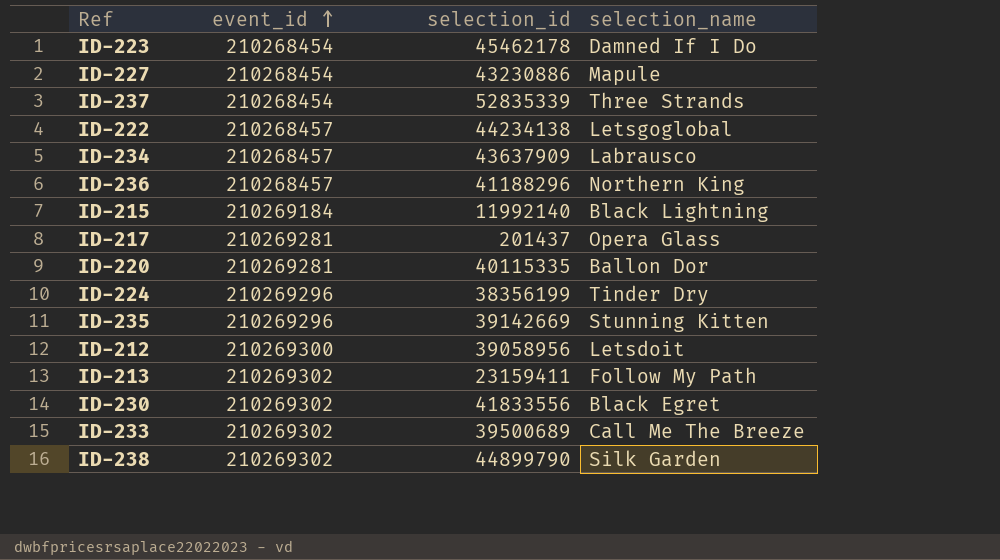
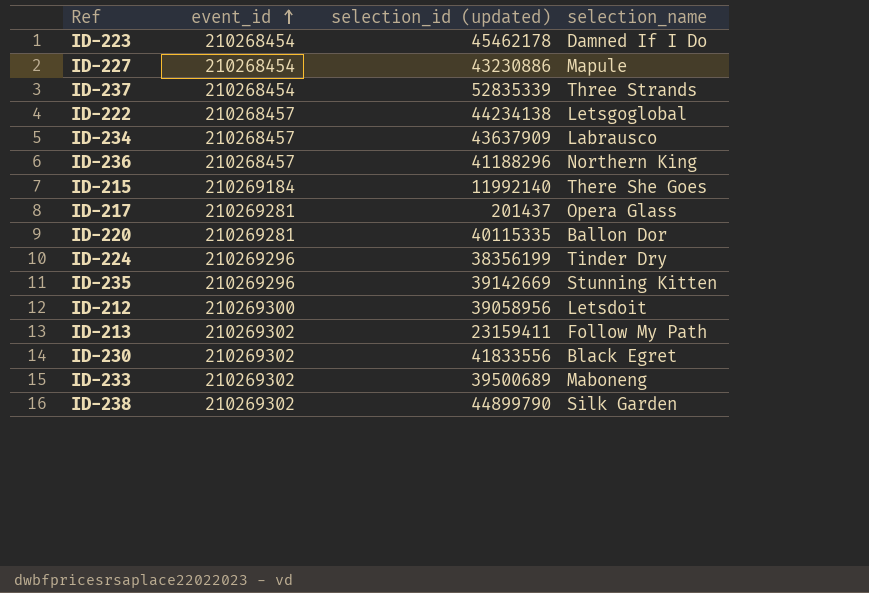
column name: selection_id -> selection_id (updated)
ID-215 | selection_name: Black Lightning -> There She Goes
ID-233 | selection_name: Call Me The Breeze -> Maboneng

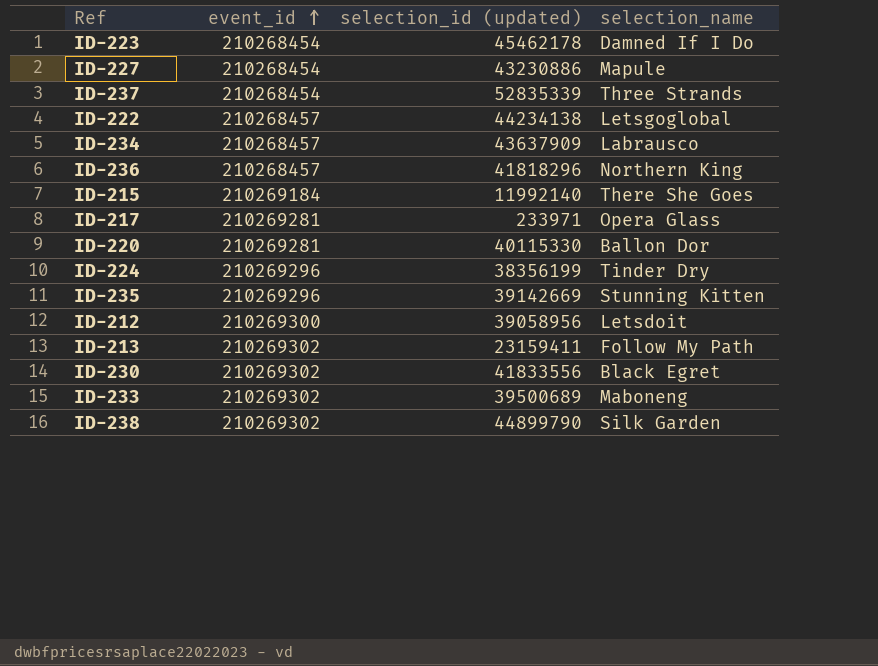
ID-236 | selection_id (updated): 41188296 -> 41818296
ID-217 | selection_id (updated): 201437 -> 233971
ID-220 | selection_id (updated): 40115335 -> 40115330

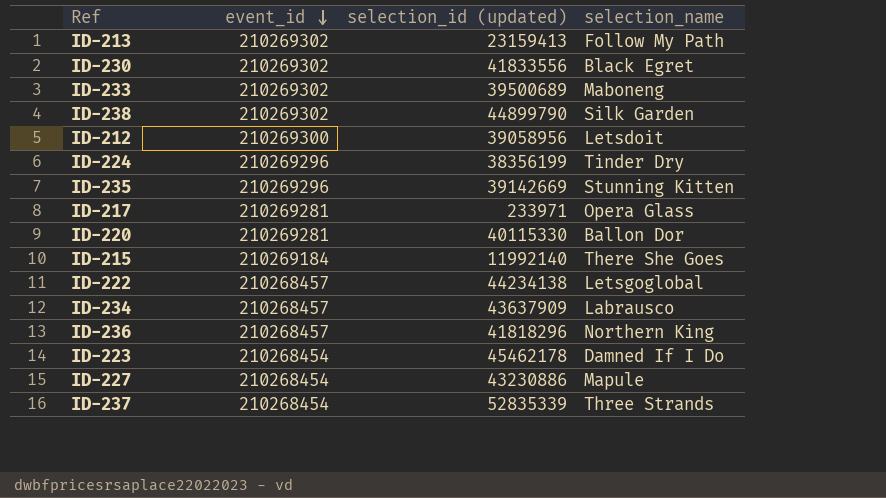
row order: event_id ascending -> event_id descending
ID-213 | selection_id (updated): 23159411 -> 23159413

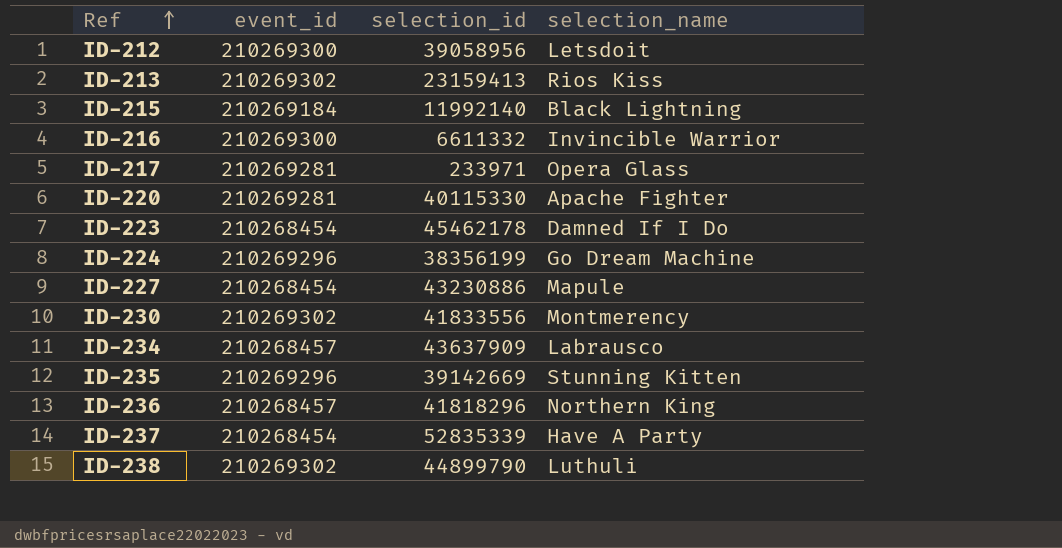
row order: event_id descending -> Ref ascending
column name: selection_id (updated) -> selection_id
row ID-233: 210269302 | 39500689 | Maboneng -> none
row ID-222: 210268457 | 44234138 | Letsgoglobal -> none
ID-213 | selection_name: Follow My Path -> Rios Kiss
ID-215 | selection_name: There She Goes -> Black Lightning
row ID-216: none -> 210269300 | 6611332 | Invincible Warrior
ID-220 | selection_name: Ballon Dor -> Apache Fighter
ID-224 | selection_name: Tinder Dry -> Go Dream Machine
ID-230 | selection_name: Black Egret -> Montmerency
ID-237 | selection_name: Three Strands -> Have A Party
ID-238 | selection_name: Silk Garden -> Luthuli

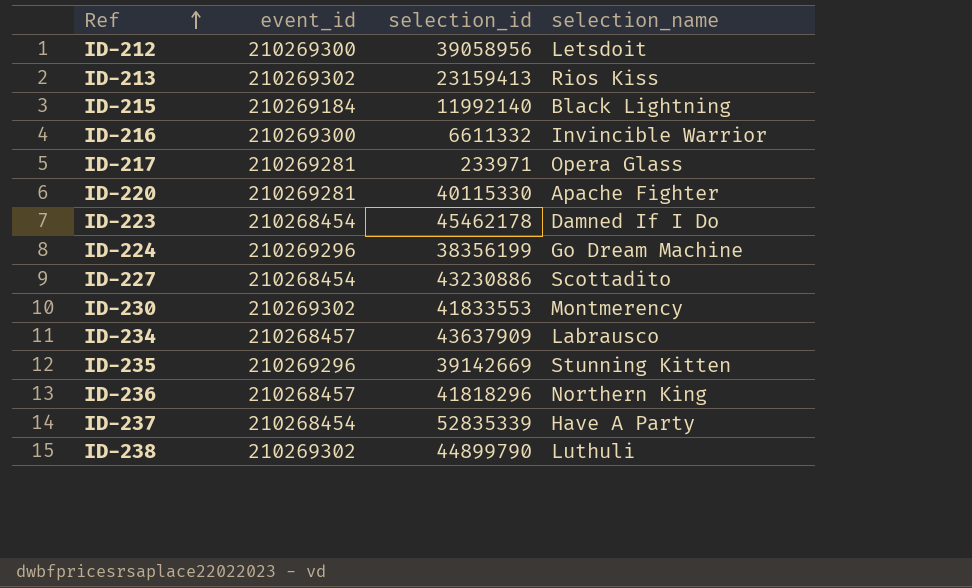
ID-227 | selection_name: Mapule -> Scottadito
ID-230 | selection_id: 41833556 -> 41833553

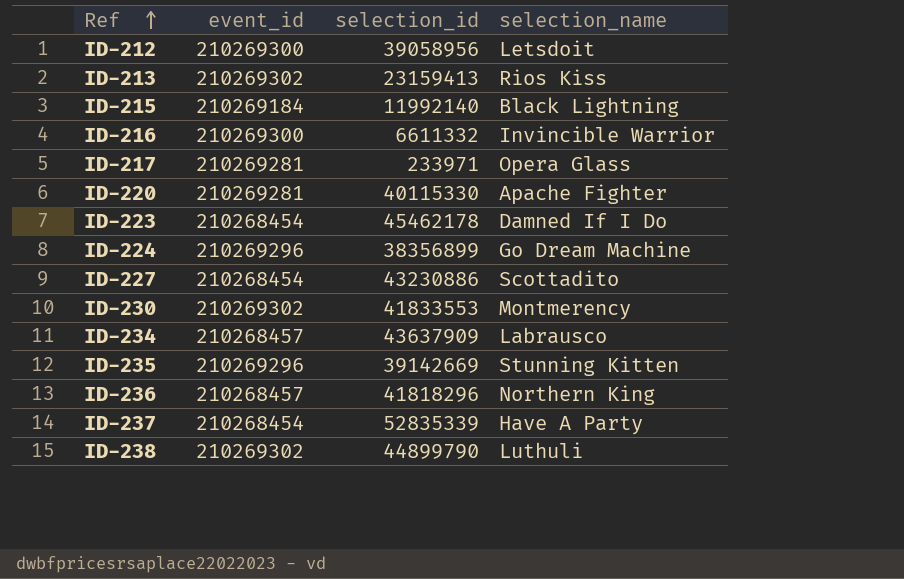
ID-224 | selection_id: 38356199 -> 38356899

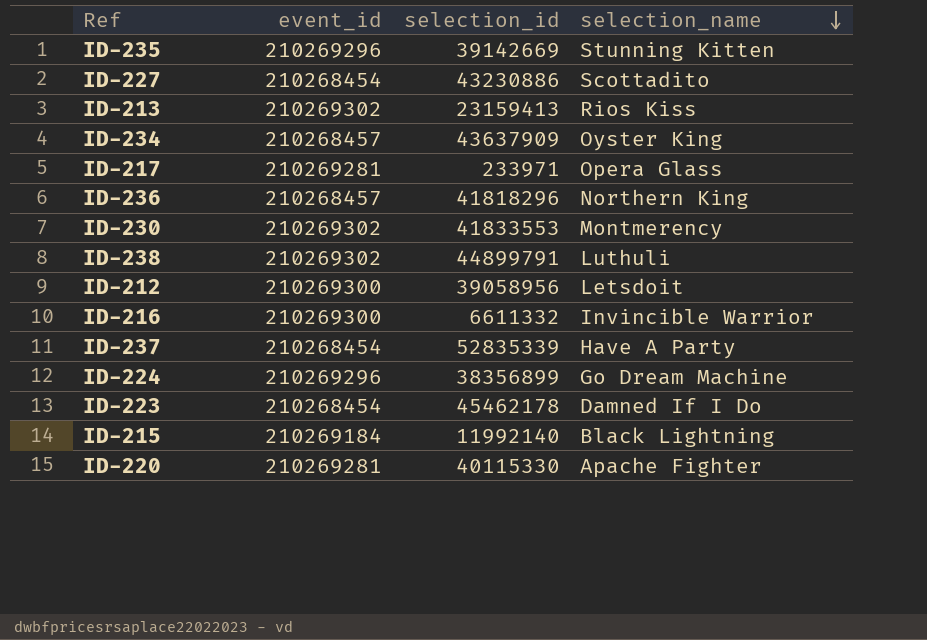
row order: Ref ascending -> selection_name descending
ID-234 | selection_name: Labrausco -> Oyster King
ID-238 | selection_id: 44899790 -> 44899791

